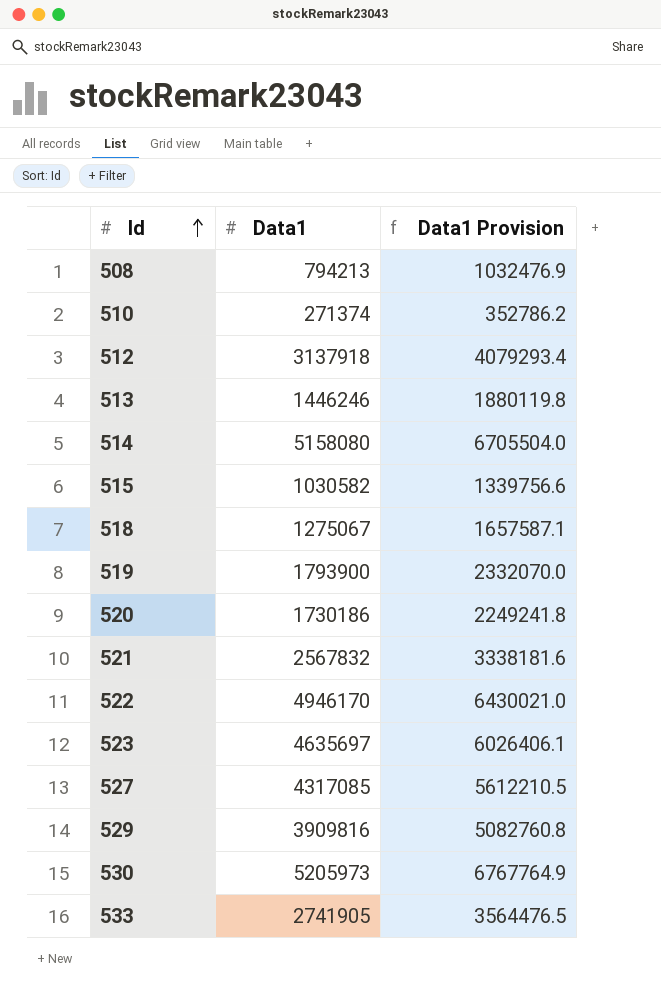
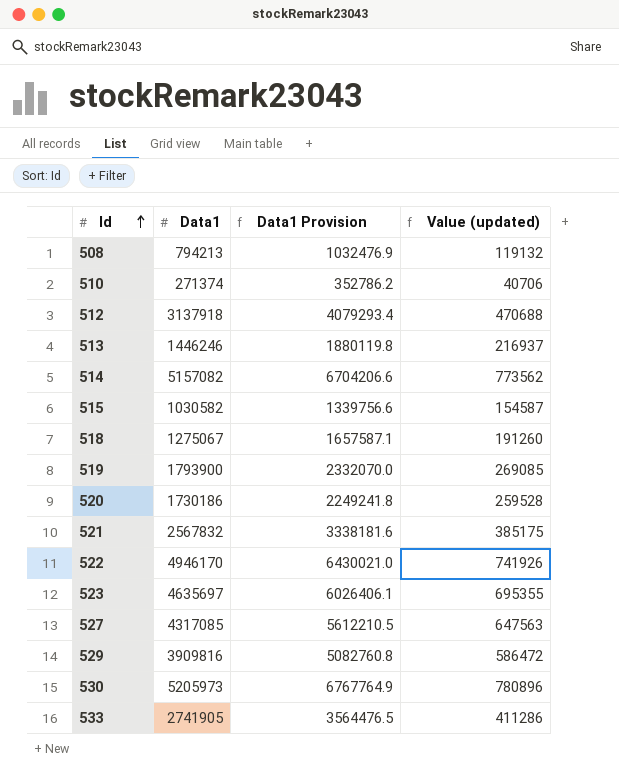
column Value (updated) | formula: none -> [Data1] * 0.15
514 | Data1: 5158080 -> 5157082
514 | Data1 Provision: 6705504.0 -> 6704206.6

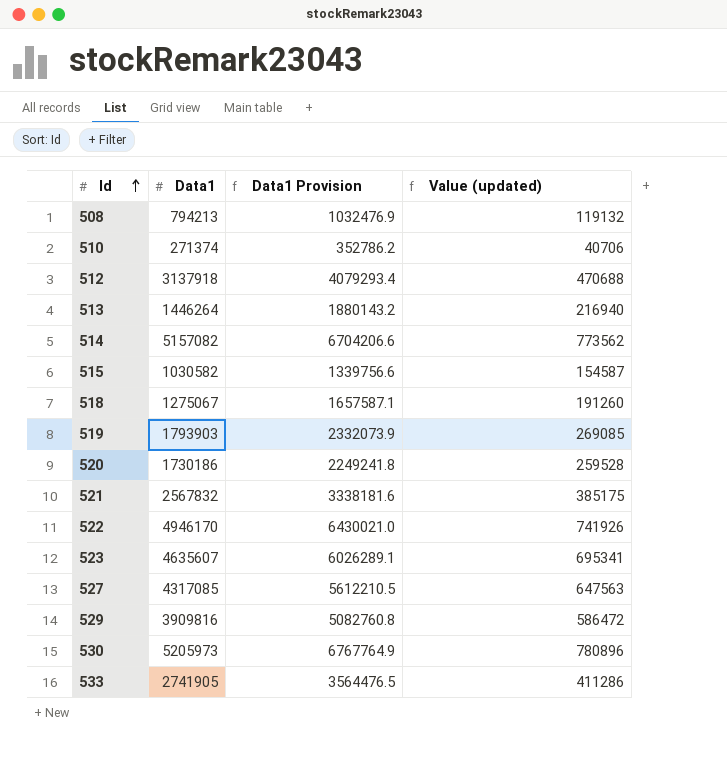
513 | Data1: 1446246 -> 1446264
513 | Data1 Provision: 1880119.8 -> 1880143.2
513 | Value (updated): 216937 -> 216940
519 | Data1: 1793900 -> 1793903
519 | Data1 Provision: 2332070.0 -> 2332073.9
523 | Data1: 4635697 -> 4635607
523 | Data1 Provision: 6026406.1 -> 6026289.1
523 | Value (updated): 695355 -> 695341

